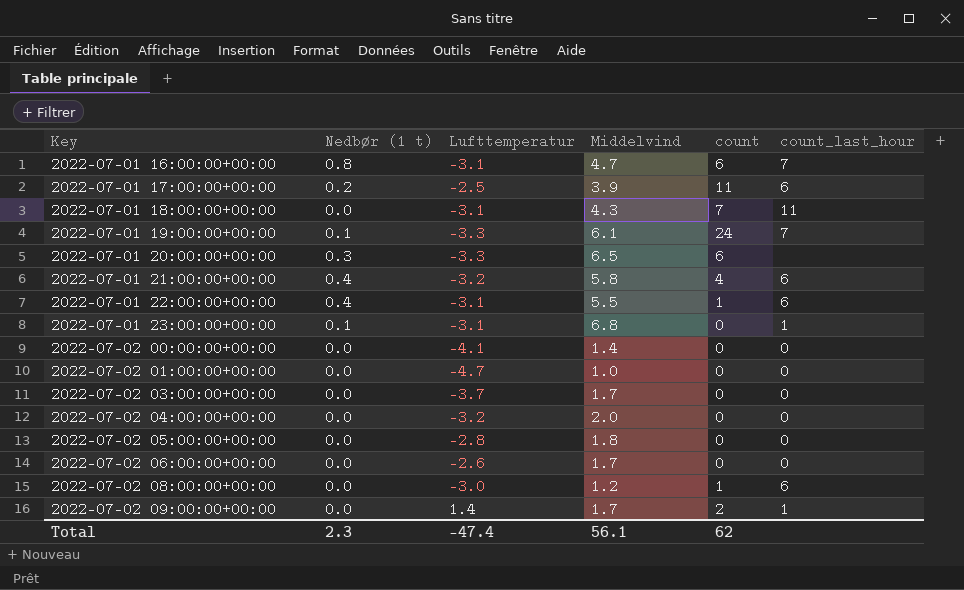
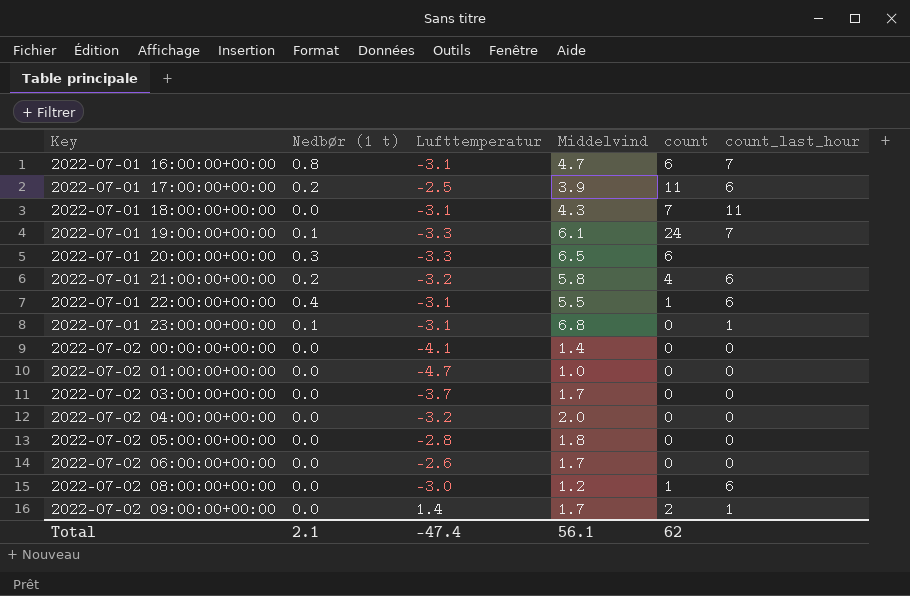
2022-07-01 21:00:00+00:00 | Nedbør (1 t): 0.4 -> 0.2
Total | Nedbør (1 t): 2.3 -> 2.1

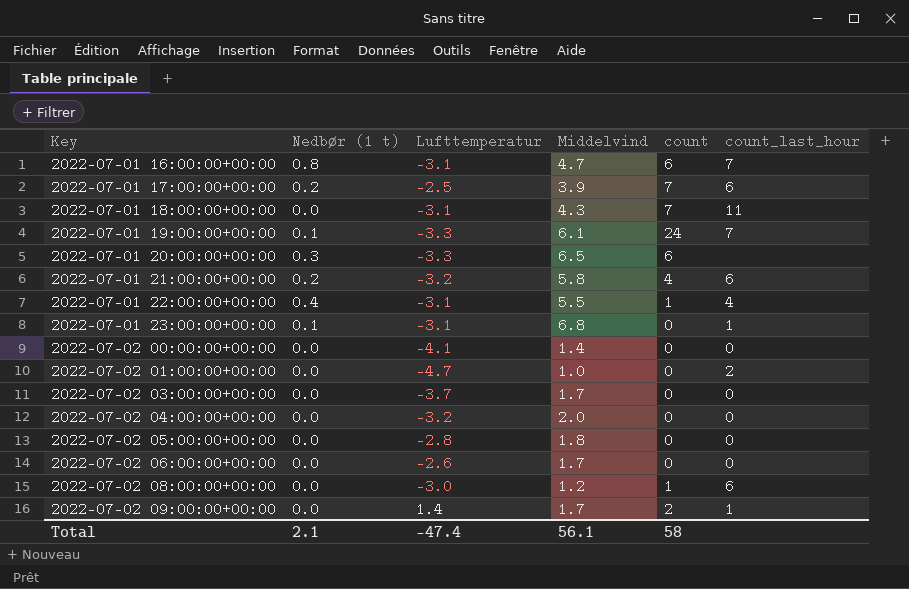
2022-07-01 17:00:00+00:00 | count: 11 -> 7
2022-07-01 22:00:00+00:00 | count_last_hour: 6 -> 4
2022-07-02 01:00:00+00:00 | count_last_hour: 0 -> 2
Total | count: 62 -> 58

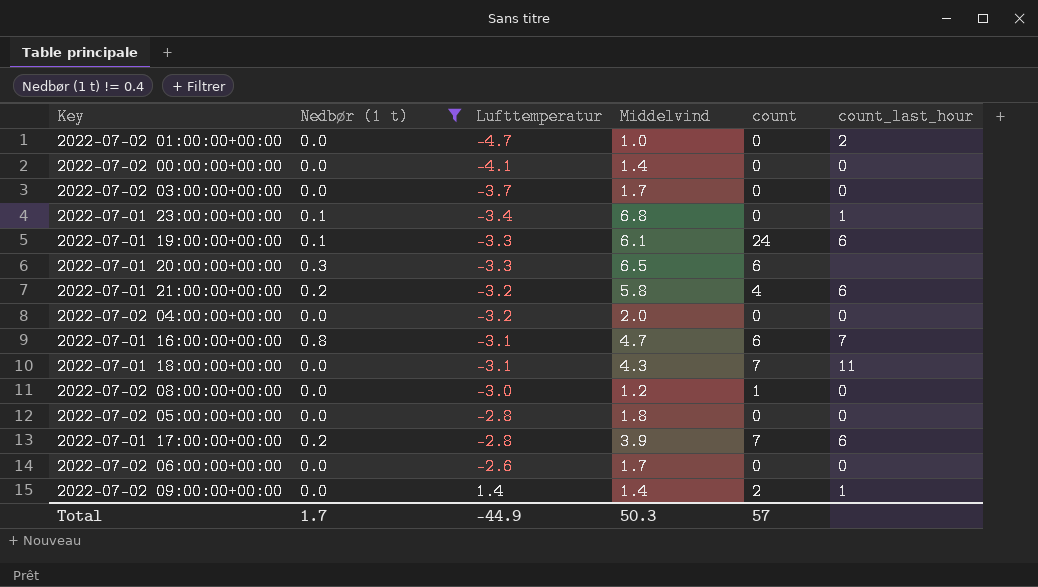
filter: none -> Nedbør (1 t) != 0.4
row order: Key ascending -> Lufttemperatur ascending
2022-07-01 23:00:00+00:00 | Lufttemperatur: -3.1 -> -3.4
2022-07-01 19:00:00+00:00 | count_last_hour: 7 -> 6
2022-07-02 08:00:00+00:00 | count_last_hour: 6 -> 0
2022-07-01 17:00:00+00:00 | Lufttemperatur: -2.5 -> -2.8
2022-07-02 09:00:00+00:00 | Middelvind: 1.7 -> 1.4
Total | Nedbør (1 t): 2.1 -> 1.7
Total | Lufttemperatur: -47.4 -> -44.9
Total | Middelvind: 56.1 -> 50.3
Total | count: 58 -> 57

